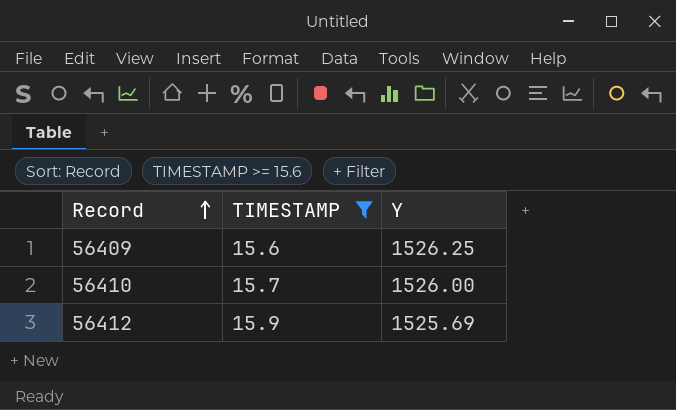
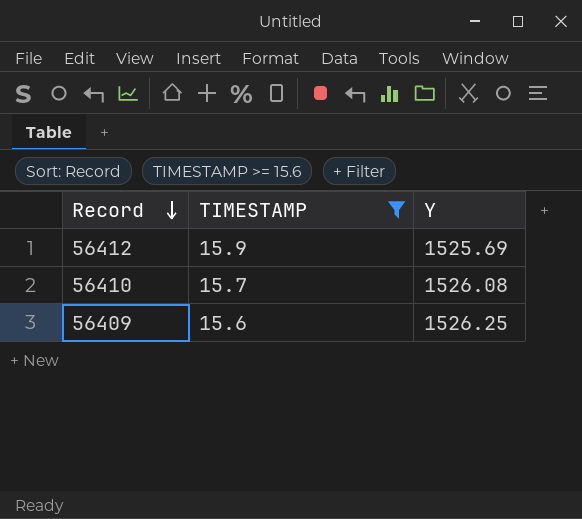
row order: Record ascending -> Record descending
56410 | Y: 1526.00 -> 1526.08

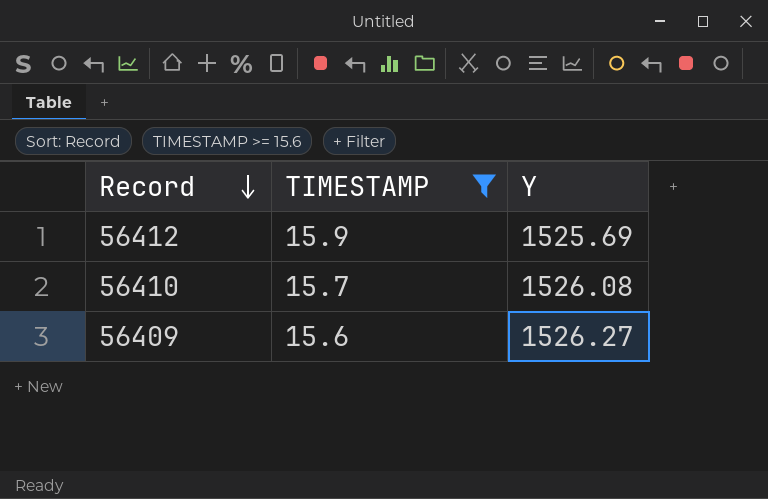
56409 | Y: 1526.25 -> 1526.27

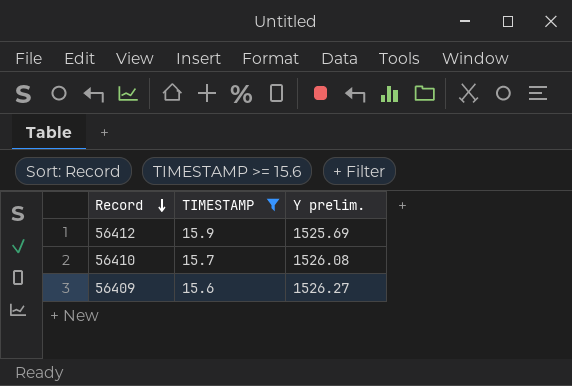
column name: Y -> Y prelim.

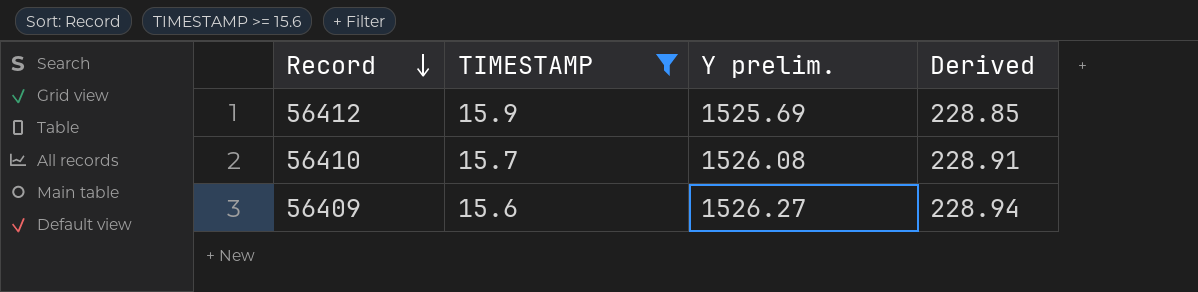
column Derived | formula: none -> [Y prelim.] * 0.15

